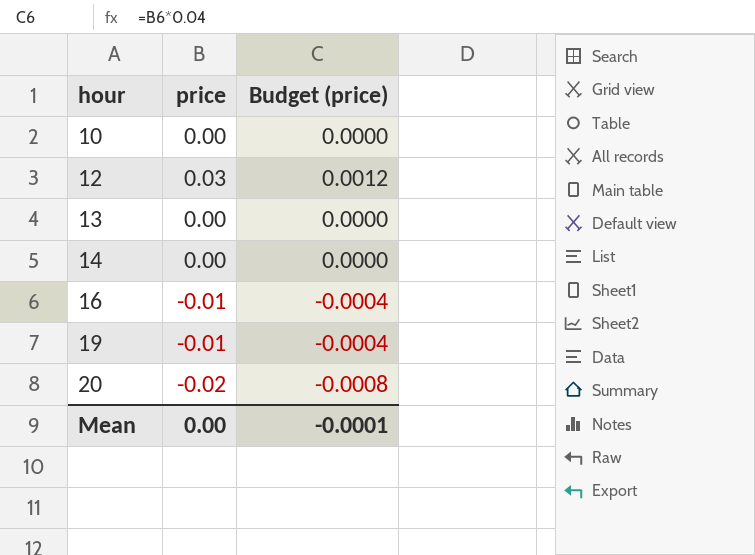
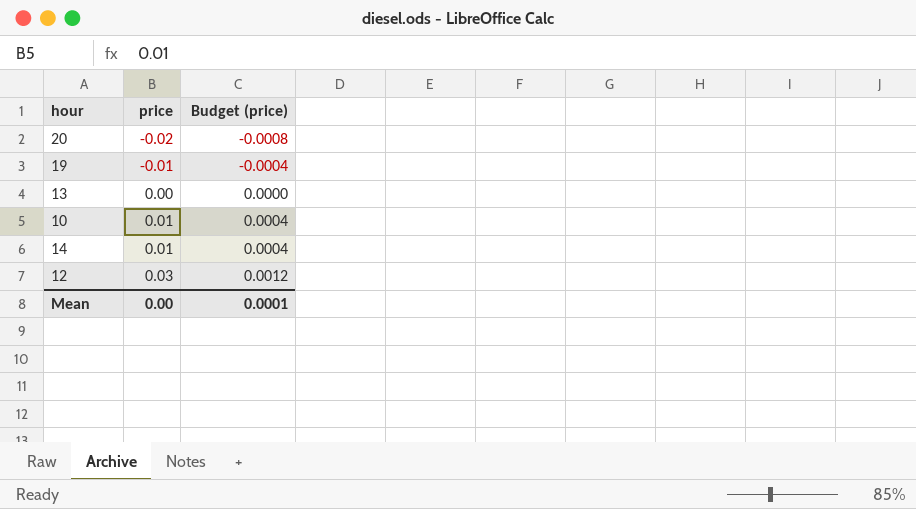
row order: hour ascending -> price ascending
row 16: -0.01 | -0.0004 -> none
10 | price: 0.00 -> 0.01
10 | Budget (price): 0.0000 -> 0.0004
14 | price: 0.00 -> 0.01
14 | Budget (price): 0.0000 -> 0.0004
Mean | Budget (price): -0.0001 -> 0.0001

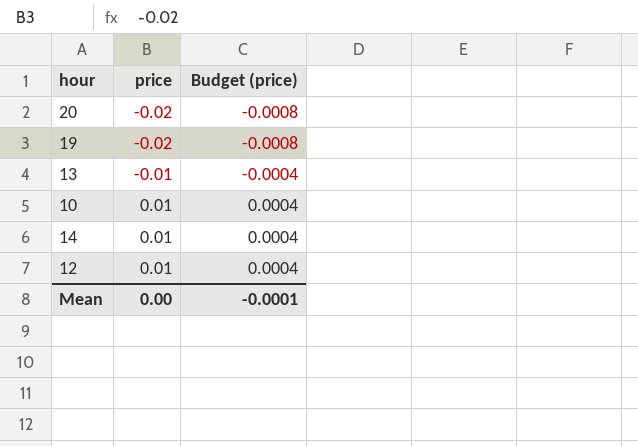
19 | price: -0.01 -> -0.02
19 | Budget (price): -0.0004 -> -0.0008
13 | price: 0.00 -> -0.01
13 | Budget (price): 0.0000 -> -0.0004
12 | price: 0.03 -> 0.01
12 | Budget (price): 0.0012 -> 0.0004
Mean | Budget (price): 0.0001 -> -0.0001

